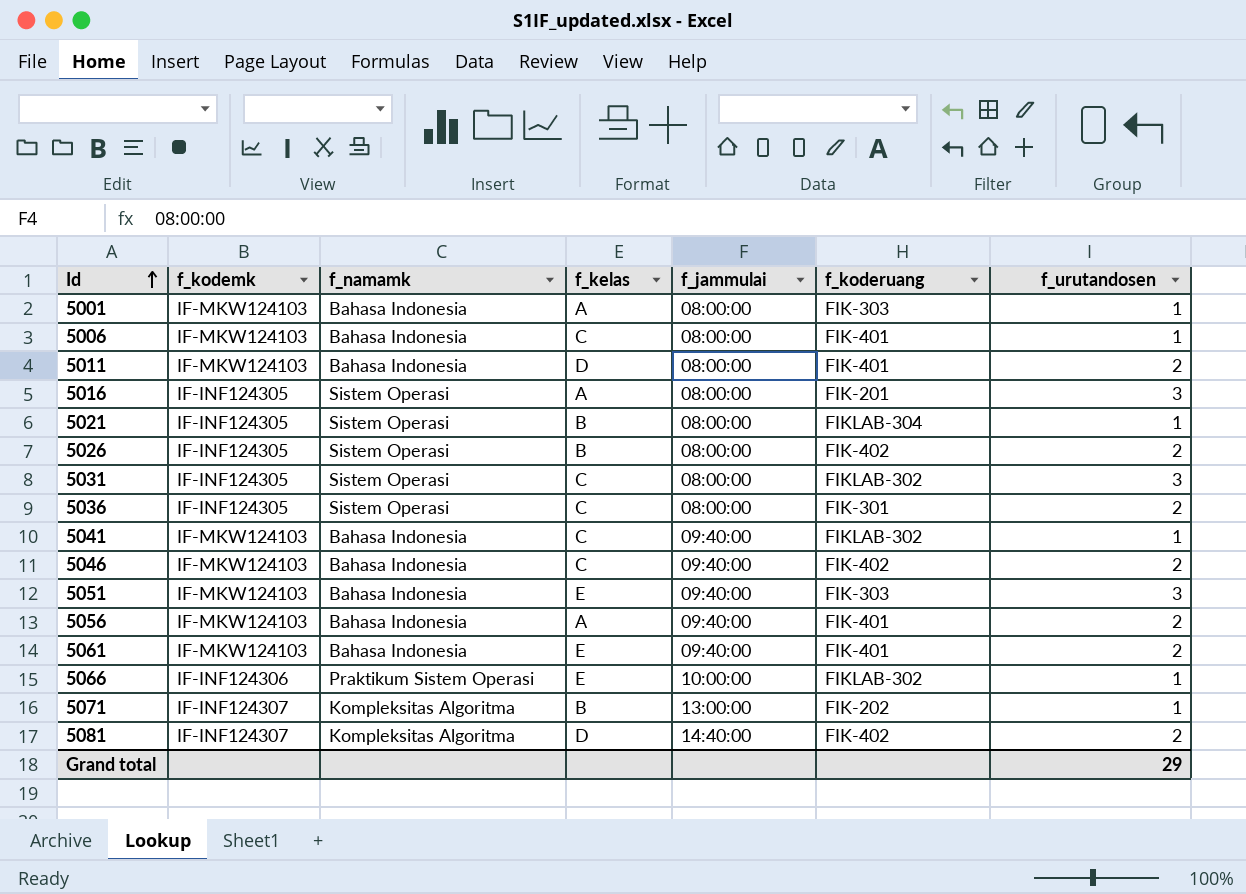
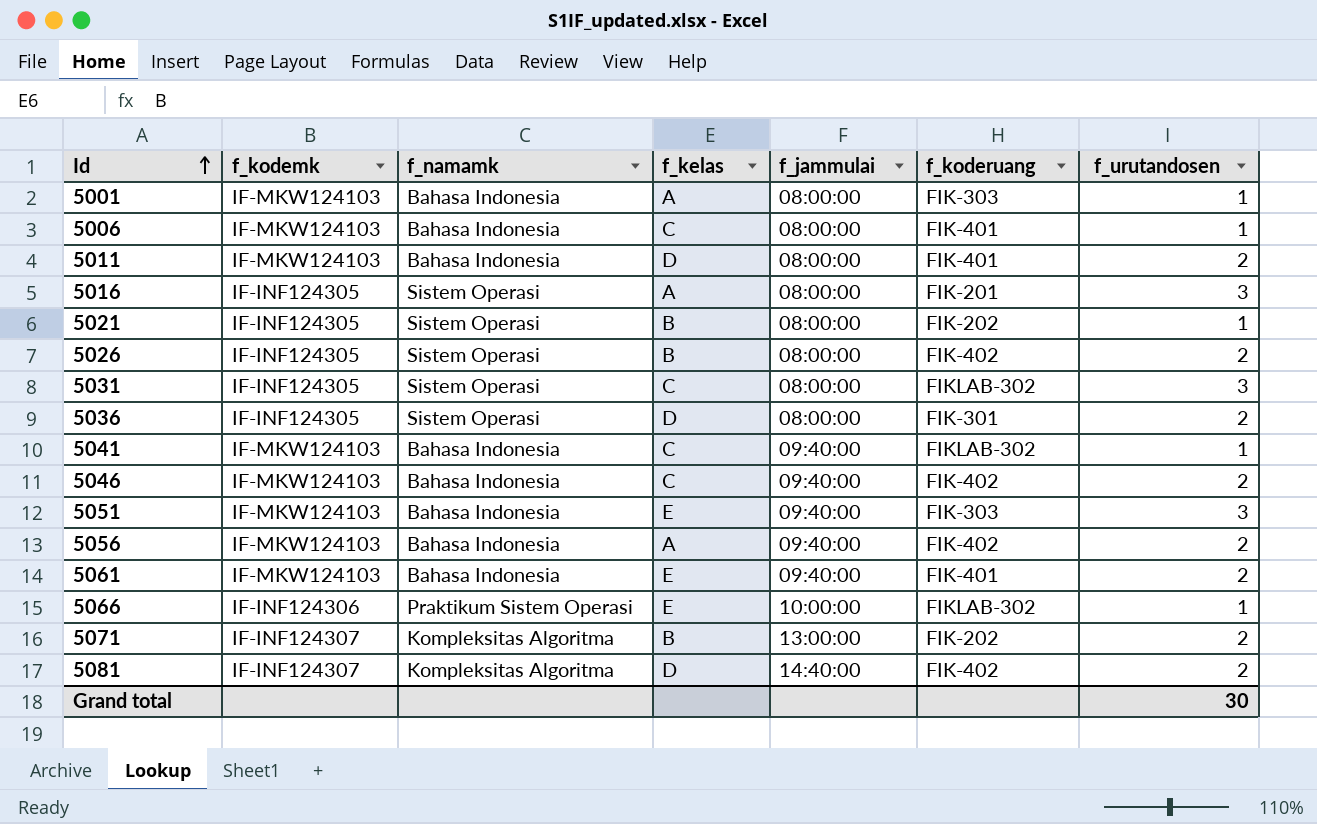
5021 | f_koderuang: FIKLAB-304 -> FIK-202
5036 | f_kelas: C -> D
5056 | f_koderuang: FIK-401 -> FIK-402
5071 | f_urutandosen: 1 -> 2
Grand total | f_urutandosen: 29 -> 30

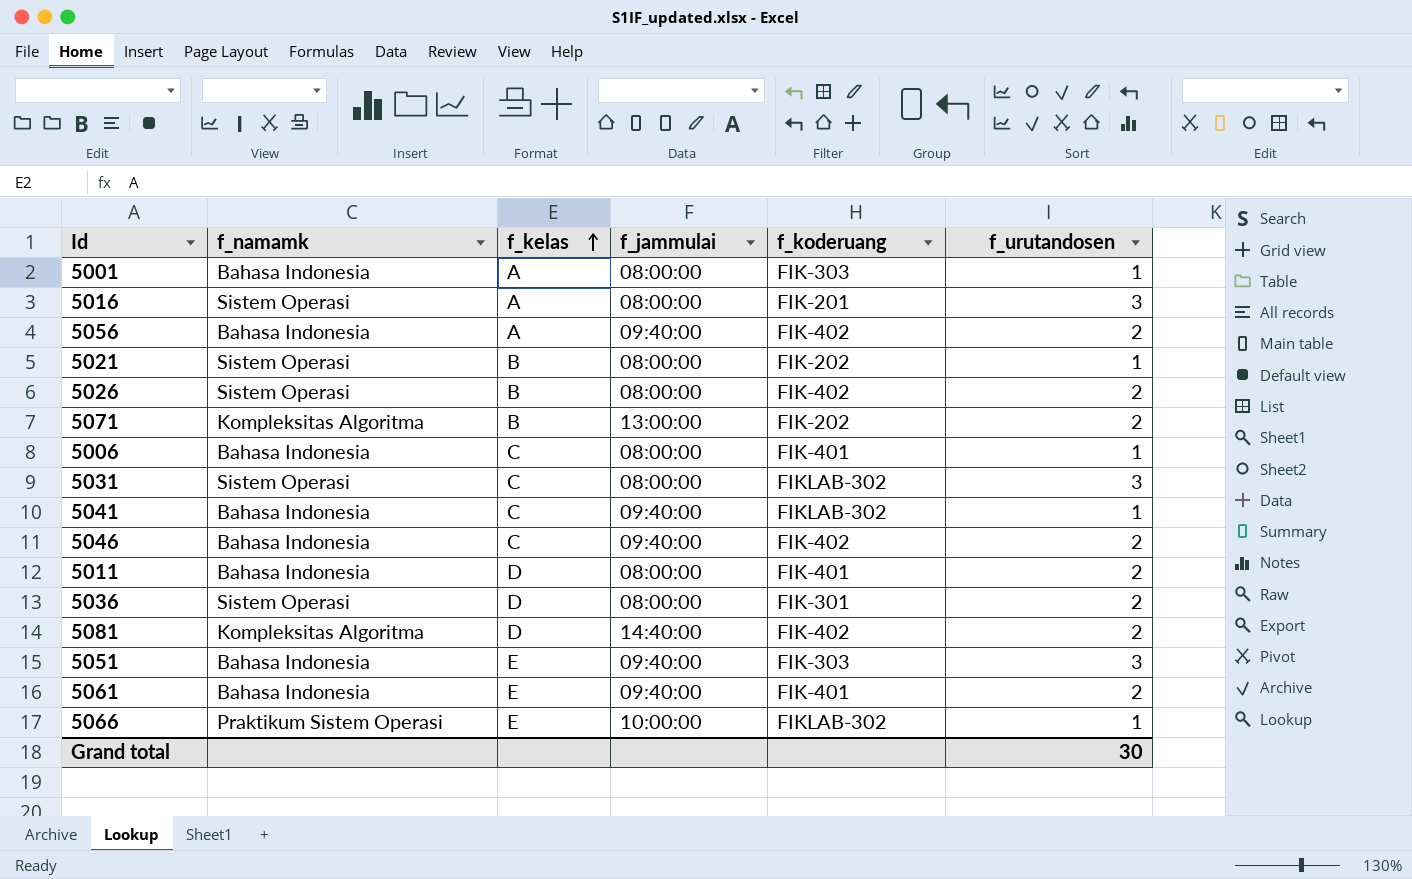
row order: Id ascending -> f_kelas ascending
column f_kodemk | position: 2 -> none

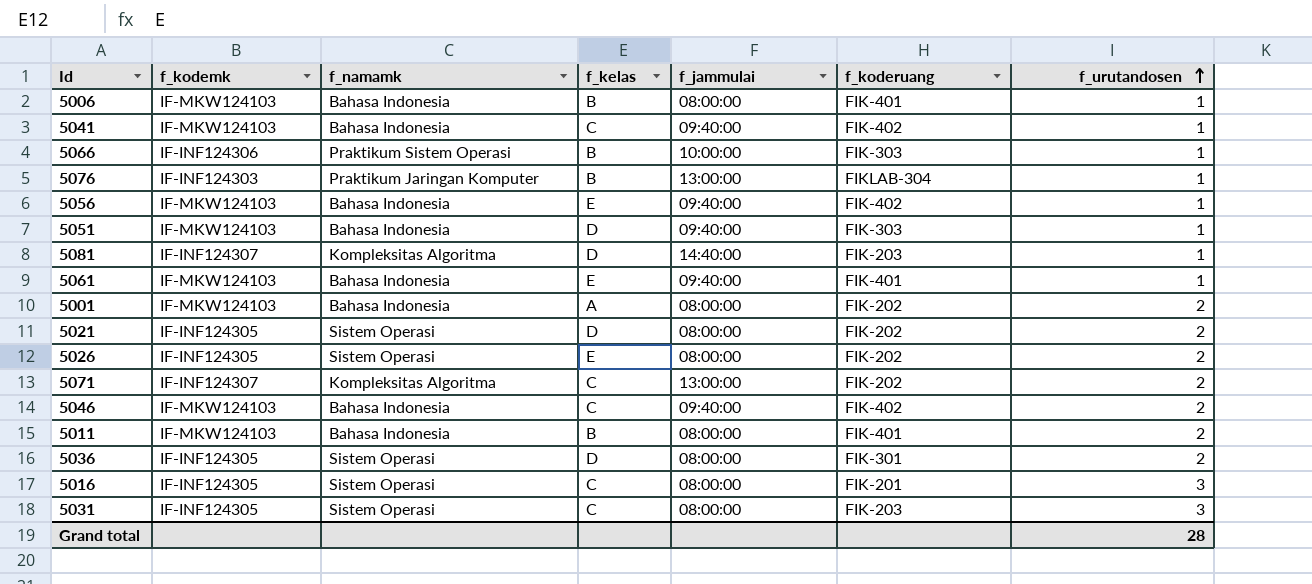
row order: f_kelas ascending -> f_urutandosen ascending
column f_kodemk | position: none -> 2
5006 | f_kelas: C -> B
5041 | f_koderuang: FIKLAB-302 -> FIK-402
5066 | f_kelas: E -> B
5066 | f_koderuang: FIKLAB-302 -> FIK-303
row 5076: none -> IF-INF124303 | Praktikum Jaringan Komputer | B | 13:00:00 | FIKLAB-304 | 1
5056 | f_kelas: A -> E
5056 | f_urutandosen: 2 -> 1
5051 | f_kelas: E -> D
5051 | f_urutandosen: 3 -> 1
5081 | f_koderuang: FIK-402 -> FIK-203
5081 | f_urutandosen: 2 -> 1
5061 | f_urutandosen: 2 -> 1
5001 | f_koderuang: FIK-303 -> FIK-202
5001 | f_urutandosen: 1 -> 2
5021 | f_kelas: B -> D
5021 | f_urutandosen: 1 -> 2
5026 | f_kelas: B -> E
5026 | f_koderuang: FIK-402 -> FIK-202
5071 | f_kelas: B -> C
5011 | f_kelas: D -> B
5016 | f_kelas: A -> C
5031 | f_koderuang: FIKLAB-302 -> FIK-203
Grand total | f_urutandosen: 30 -> 28

